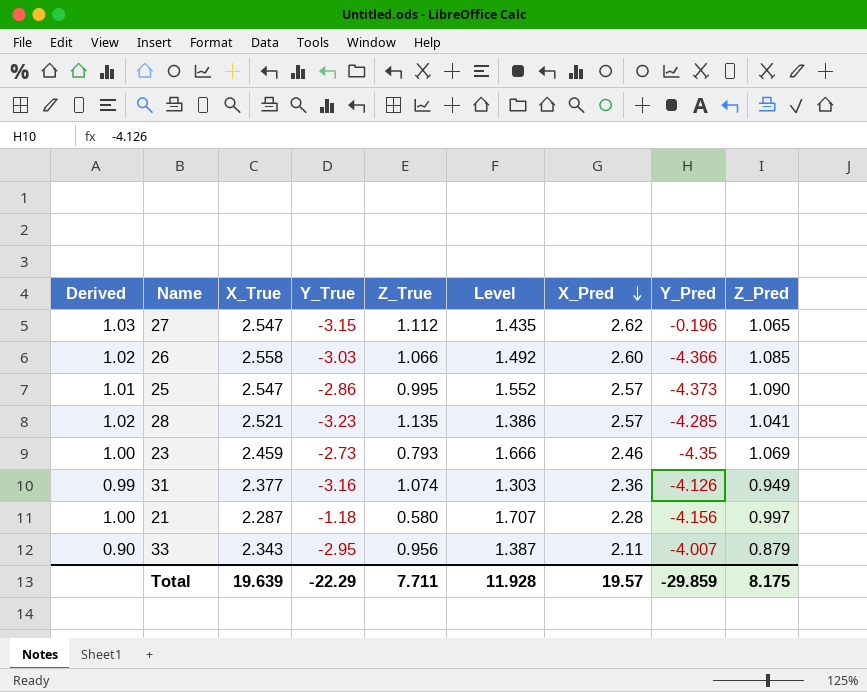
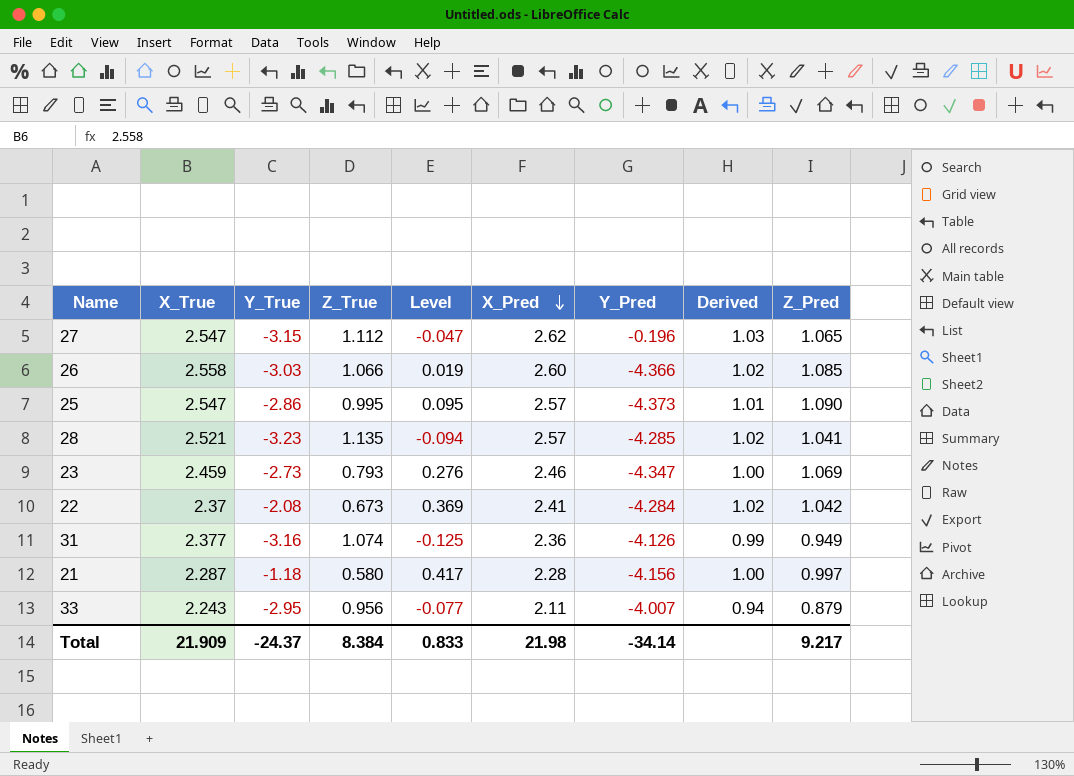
column Level | formula: [X_True] - [Z_True] -> [Z_Pred] - [Z_True]
column Derived | position: 1 -> 8
23 | Y_Pred: -4.35 -> -4.347
row 22: none -> 2.37 | -2.08 | 0.673 | 0.369 | 2.41 | -4.284 | 1.02 | 1.042
33 | X_True: 2.343 -> 2.243
33 | Derived: 0.90 -> 0.94
Total | X_True: 19.639 -> 21.909
Total | Y_True: -22.29 -> -24.37
Total | Z_True: 7.711 -> 8.384
Total | Level: 11.928 -> 0.833
Total | X_Pred: 19.57 -> 21.98
Total | Y_Pred: -29.859 -> -34.14
Total | Z_Pred: 8.175 -> 9.217

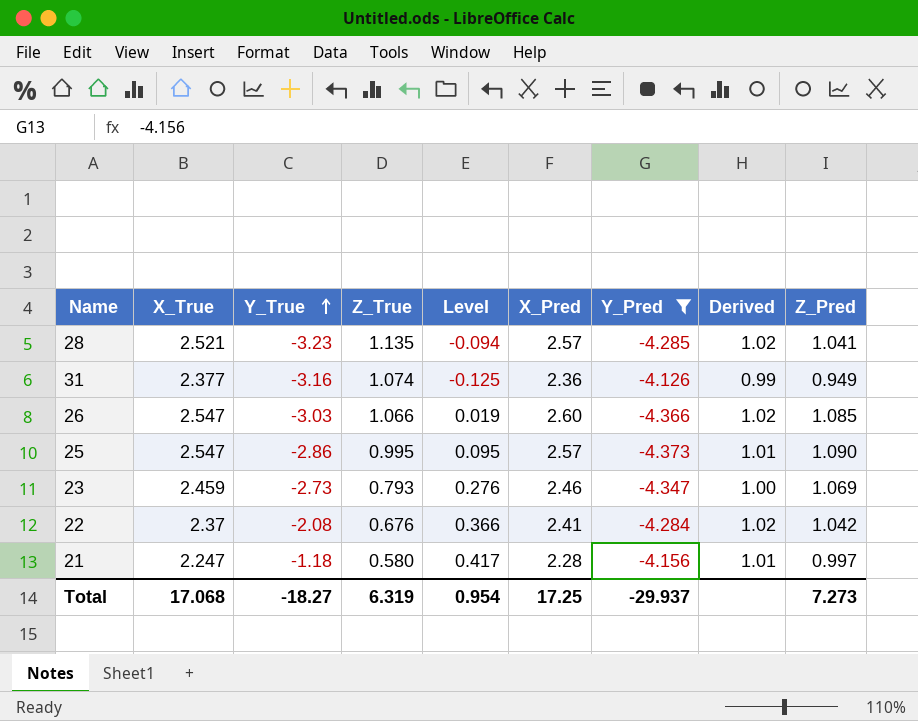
filter: none -> Y_Pred <= -4.126
row order: X_Pred descending -> Y_True ascending
26 | X_True: 2.558 -> 2.547
22 | Z_True: 0.673 -> 0.676
22 | Level: 0.369 -> 0.366
21 | X_True: 2.287 -> 2.247
21 | Derived: 1.00 -> 1.01
Total | X_True: 21.909 -> 17.068
Total | Y_True: -24.37 -> -18.27
Total | Z_True: 8.384 -> 6.319
Total | Level: 0.833 -> 0.954
Total | X_Pred: 21.98 -> 17.25
Total | Y_Pred: -34.14 -> -29.937
Total | Z_Pred: 9.217 -> 7.273

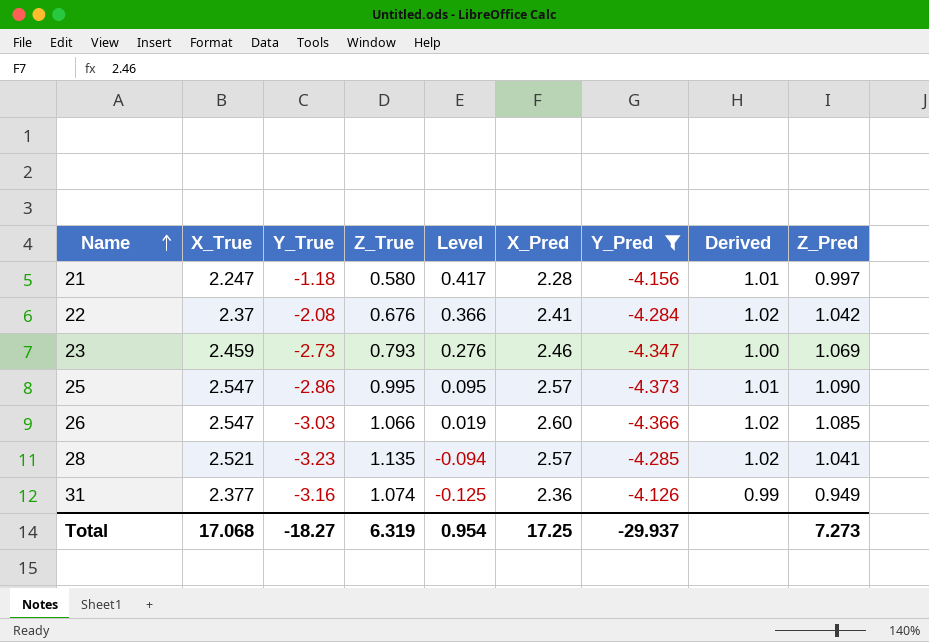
row order: Y_True ascending -> Name ascending

